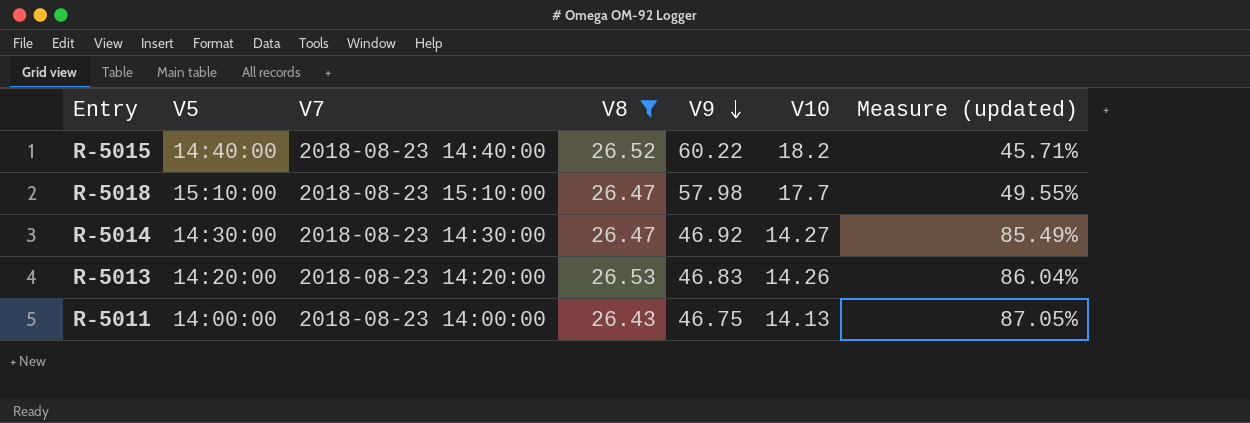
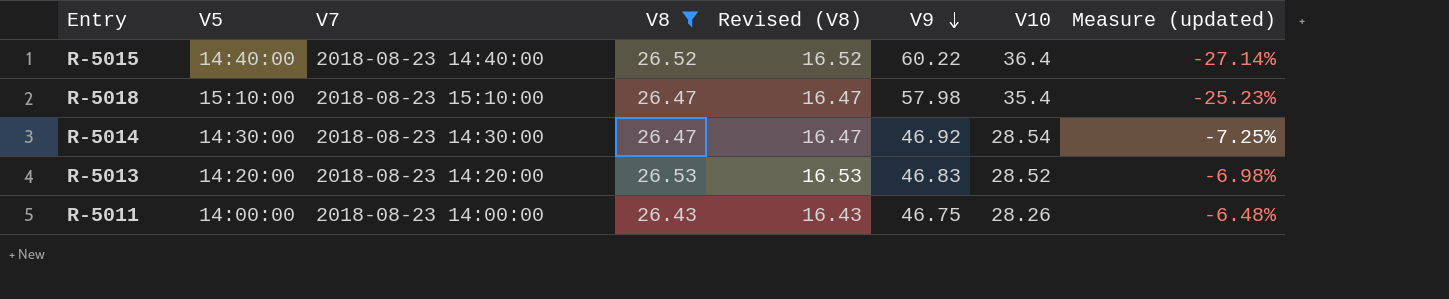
column Revised (V8) | formula: none -> [V8] - 10
R-5015 | V10: 18.2 -> 36.4
R-5015 | Measure (updated): 45.71% -> -27.14%
R-5018 | V10: 17.7 -> 35.4
R-5018 | Measure (updated): 49.55% -> -25.23%
R-5014 | V10: 14.27 -> 28.54
R-5014 | Measure (updated): 85.49% -> -7.25%
R-5013 | V10: 14.26 -> 28.52
R-5013 | Measure (updated): 86.04% -> -6.98%
R-5011 | V10: 14.13 -> 28.26
R-5011 | Measure (updated): 87.05% -> -6.48%

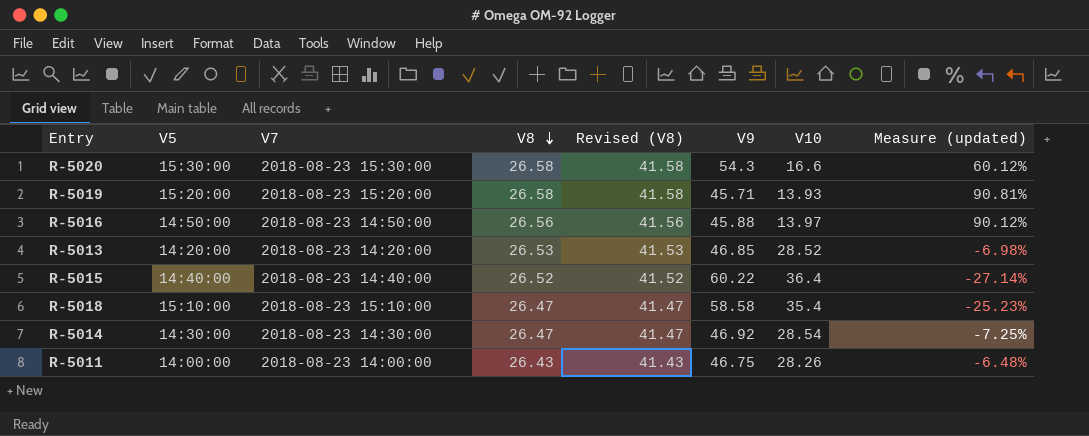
filter: V8 <= 26.53 -> none
row order: V9 descending -> V8 descending
column Revised (V8) | formula: [V8] - 10 -> [V8] + 15
R-5013 | V9: 46.83 -> 46.85
R-5018 | V9: 57.98 -> 58.58

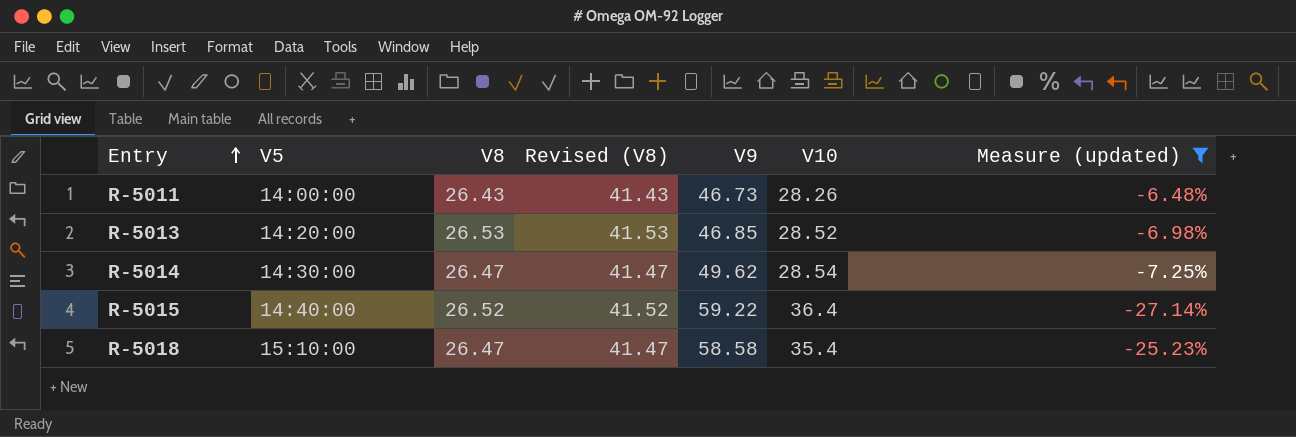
filter: none -> Measure (updated) <= -6.48%
row order: V8 descending -> Entry ascending
column V7 | position: 3 -> none
R-5011 | V9: 46.75 -> 46.73
R-5014 | V9: 46.92 -> 49.62
R-5015 | V9: 60.22 -> 59.22

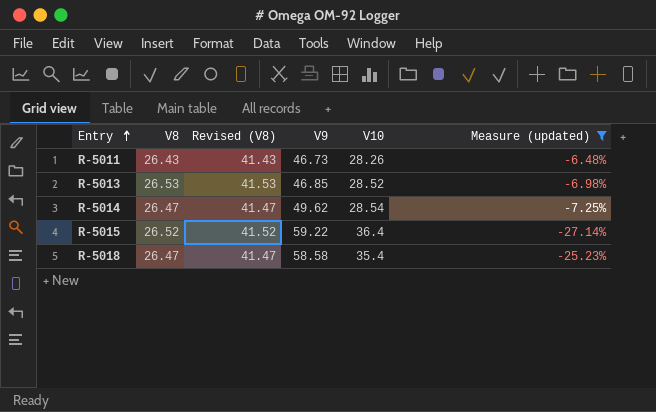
column V5 | position: 2 -> none

